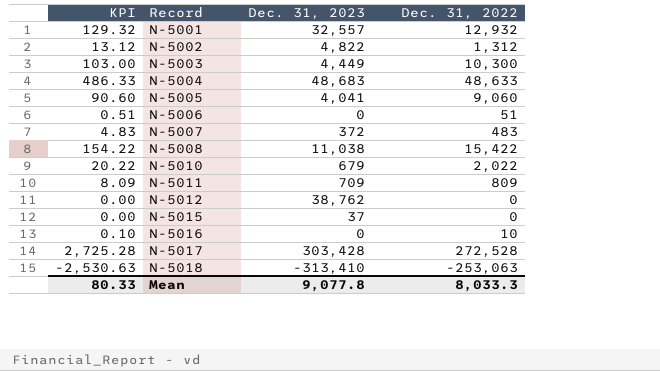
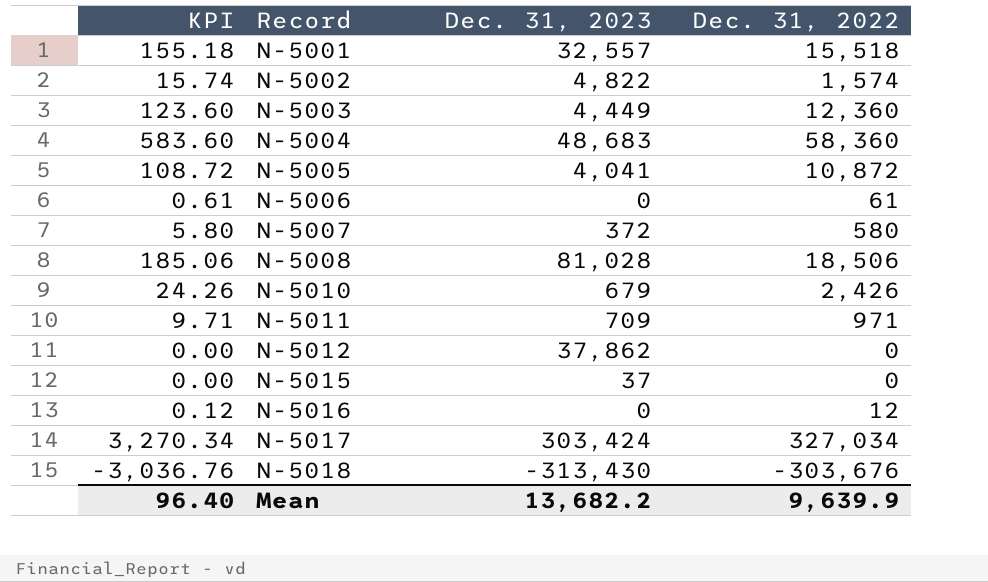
N-5001 | KPI: 129.32 -> 155.18
N-5001 | Dec. 31, 2022: 12,932 -> 15,518
N-5002 | KPI: 13.12 -> 15.74
N-5002 | Dec. 31, 2022: 1,312 -> 1,574
N-5003 | KPI: 103.00 -> 123.60
N-5003 | Dec. 31, 2022: 10,300 -> 12,360
N-5004 | KPI: 486.33 -> 583.60
N-5004 | Dec. 31, 2022: 48,633 -> 58,360
N-5005 | KPI: 90.60 -> 108.72
N-5005 | Dec. 31, 2022: 9,060 -> 10,872
N-5006 | KPI: 0.51 -> 0.61
N-5006 | Dec. 31, 2022: 51 -> 61
N-5007 | KPI: 4.83 -> 5.80
N-5007 | Dec. 31, 2022: 483 -> 580
N-5008 | KPI: 154.22 -> 185.06
N-5008 | Dec. 31, 2023: 11,038 -> 81,028
N-5008 | Dec. 31, 2022: 15,422 -> 18,506
N-5010 | KPI: 20.22 -> 24.26
N-5010 | Dec. 31, 2022: 2,022 -> 2,426
N-5011 | KPI: 8.09 -> 9.71
N-5011 | Dec. 31, 2022: 809 -> 971
N-5012 | Dec. 31, 2023: 38,762 -> 37,862
N-5016 | KPI: 0.10 -> 0.12
N-5016 | Dec. 31, 2022: 10 -> 12
N-5017 | KPI: 2,725.28 -> 3,270.34
N-5017 | Dec. 31, 2023: 303,428 -> 303,424
N-5017 | Dec. 31, 2022: 272,528 -> 327,034
N-5018 | KPI: -2,530.63 -> -3,036.76
N-5018 | Dec. 31, 2023: -313,410 -> -313,430
N-5018 | Dec. 31, 2022: -253,063 -> -303,676
Mean | KPI: 80.33 -> 96.40
Mean | Dec. 31, 2023: 9,077.8 -> 13,682.2
Mean | Dec. 31, 2022: 8,033.3 -> 9,639.9

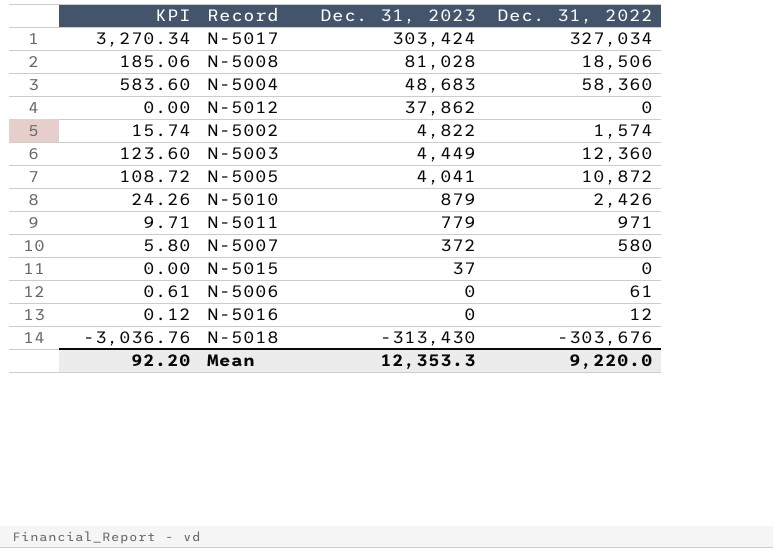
row order: Record ascending -> Dec. 31, 2023 descending
row N-5001: 155.18 | 32,557 | 15,518 -> none
N-5010 | Dec. 31, 2023: 679 -> 879
N-5011 | Dec. 31, 2023: 709 -> 779
Mean | KPI: 96.40 -> 92.20
Mean | Dec. 31, 2023: 13,682.2 -> 12,353.3
Mean | Dec. 31, 2022: 9,639.9 -> 9,220.0

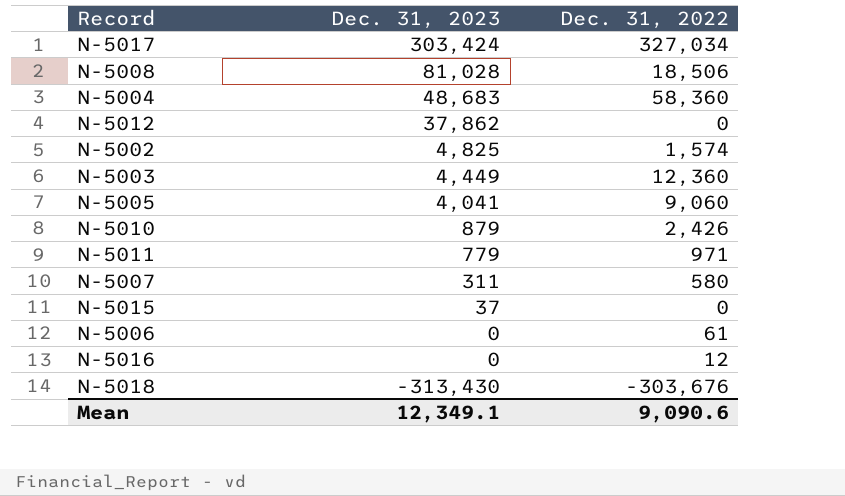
column KPI | formula: [Dec. 31, 2022] * 0.01 -> none
N-5002 | Dec. 31, 2023: 4,822 -> 4,825
N-5005 | Dec. 31, 2022: 10,872 -> 9,060
N-5007 | Dec. 31, 2023: 372 -> 311
Mean | Dec. 31, 2023: 12,353.3 -> 12,349.1
Mean | Dec. 31, 2022: 9,220.0 -> 9,090.6

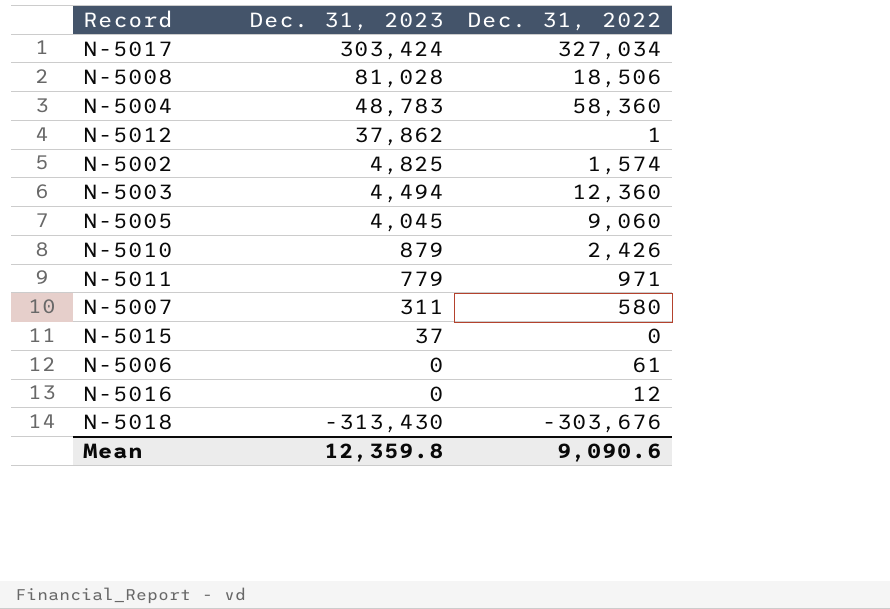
N-5004 | Dec. 31, 2023: 48,683 -> 48,783
N-5012 | Dec. 31, 2022: 0 -> 1
N-5003 | Dec. 31, 2023: 4,449 -> 4,494
N-5005 | Dec. 31, 2023: 4,041 -> 4,045
Mean | Dec. 31, 2023: 12,349.1 -> 12,359.8

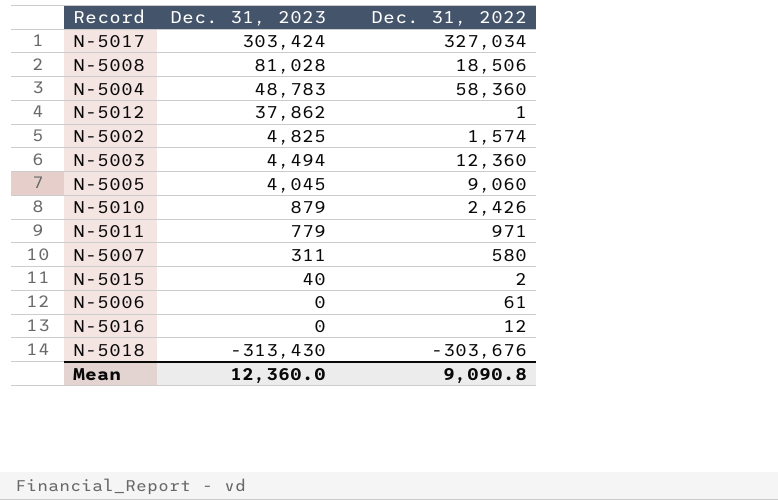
N-5015 | Dec. 31, 2023: 37 -> 40
N-5015 | Dec. 31, 2022: 0 -> 2
Mean | Dec. 31, 2023: 12,359.8 -> 12,360.0
Mean | Dec. 31, 2022: 9,090.6 -> 9,090.8

